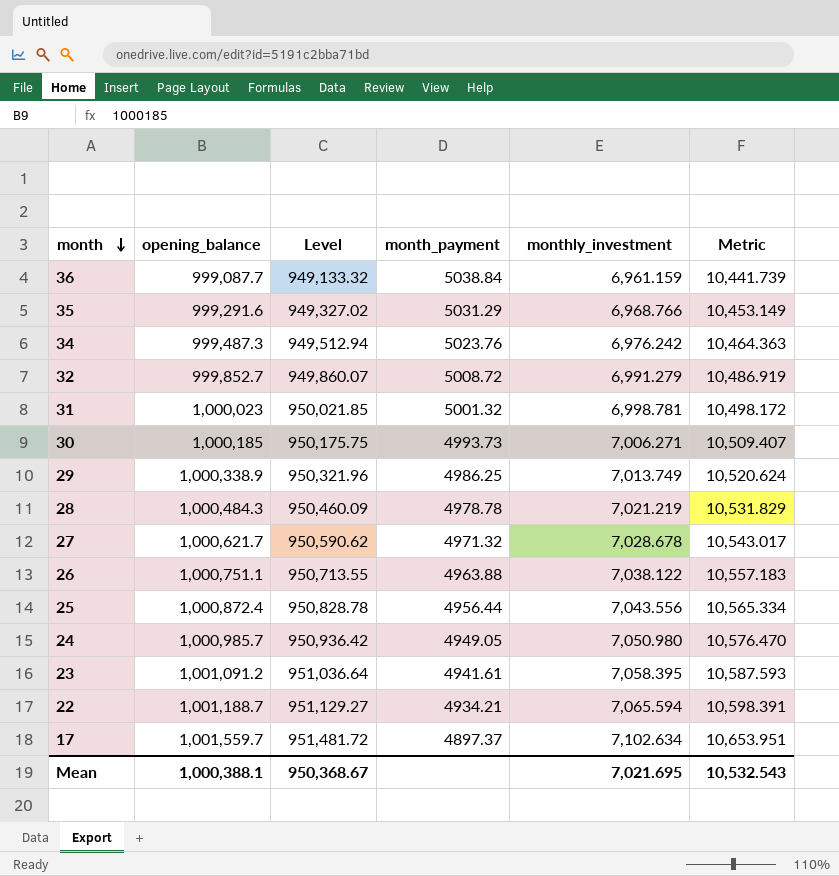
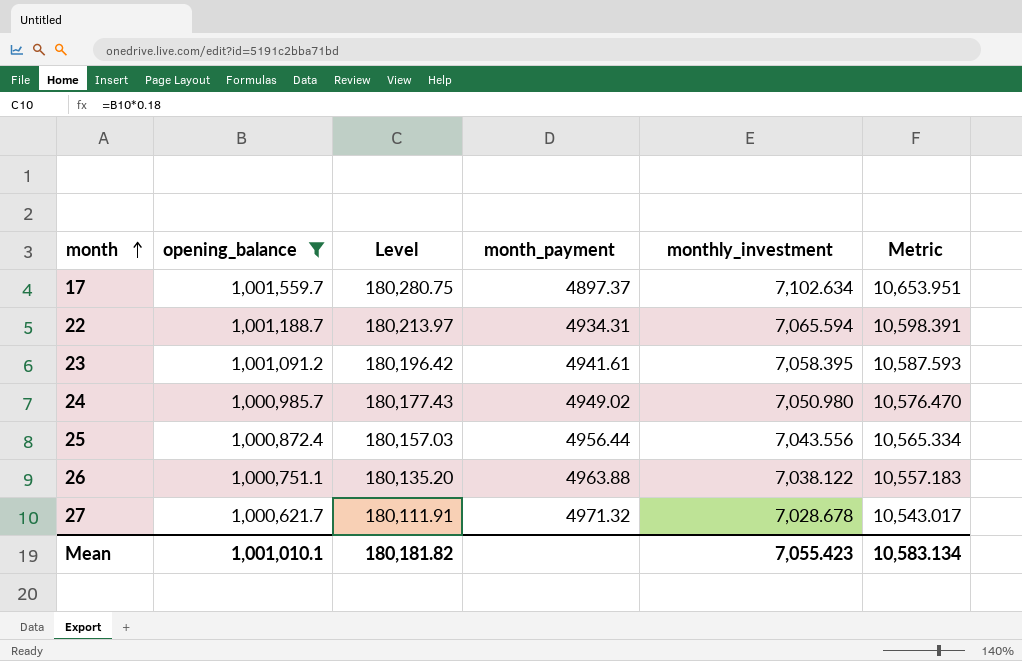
filter: none -> opening_balance >= 1,000,621.7
row order: month descending -> month ascending
column Level | formula: [opening_balance] * 0.95 -> [opening_balance] * 0.18
22 | month_payment: 4934.21 -> 4934.31
24 | month_payment: 4949.05 -> 4949.02
Mean | opening_balance: 1,000,388.1 -> 1,001,010.1
Mean | Level: 950,368.67 -> 180,181.82
Mean | monthly_investment: 7,021.695 -> 7,055.423
Mean | Metric: 10,532.543 -> 10,583.134

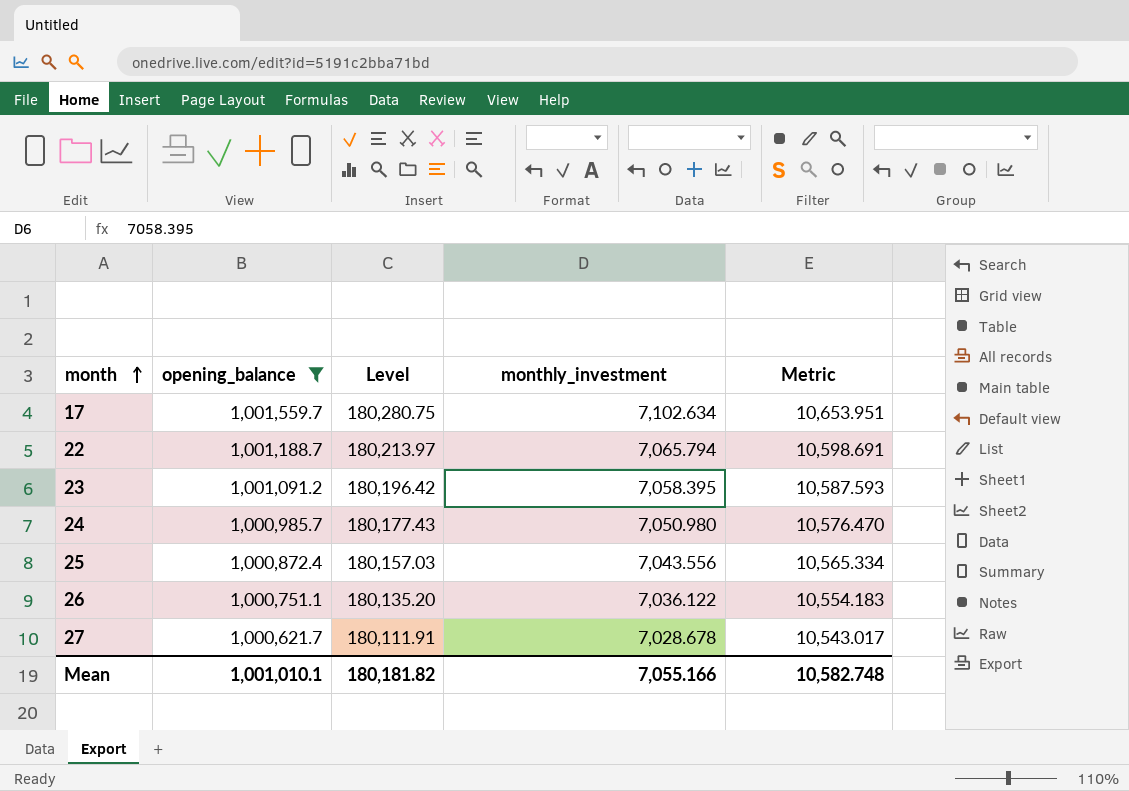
column month_payment | position: 4 -> none
22 | monthly_investment: 7,065.594 -> 7,065.794
22 | Metric: 10,598.391 -> 10,598.691
26 | monthly_investment: 7,038.122 -> 7,036.122
26 | Metric: 10,557.183 -> 10,554.183
Mean | monthly_investment: 7,055.423 -> 7,055.166
Mean | Metric: 10,583.134 -> 10,582.748

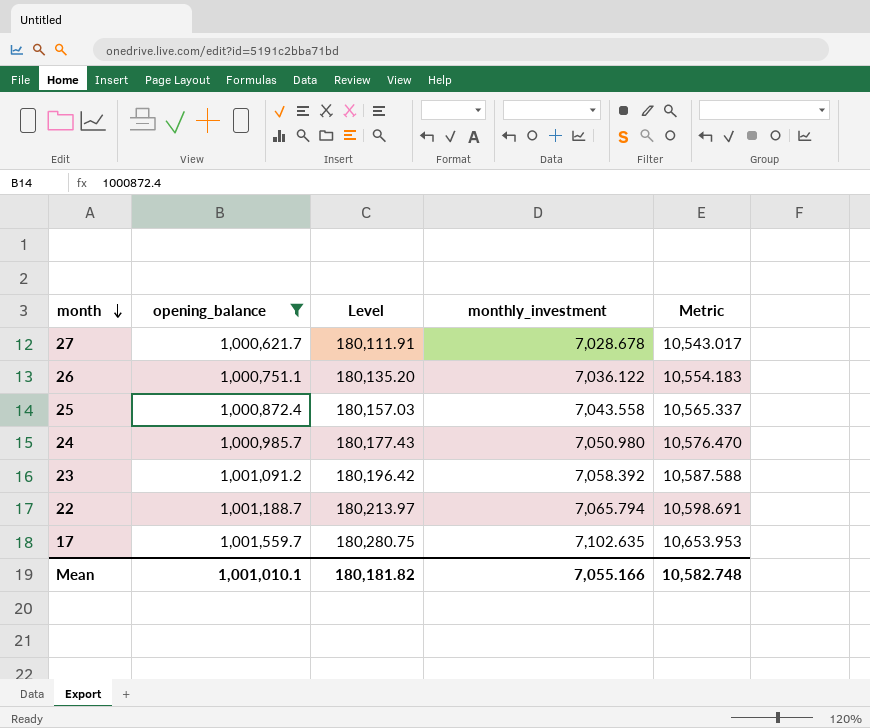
row order: month ascending -> month descending
25 | monthly_investment: 7,043.556 -> 7,043.558
25 | Metric: 10,565.334 -> 10,565.337
23 | monthly_investment: 7,058.395 -> 7,058.392
23 | Metric: 10,587.593 -> 10,587.588
17 | monthly_investment: 7,102.634 -> 7,102.635
17 | Metric: 10,653.951 -> 10,653.953

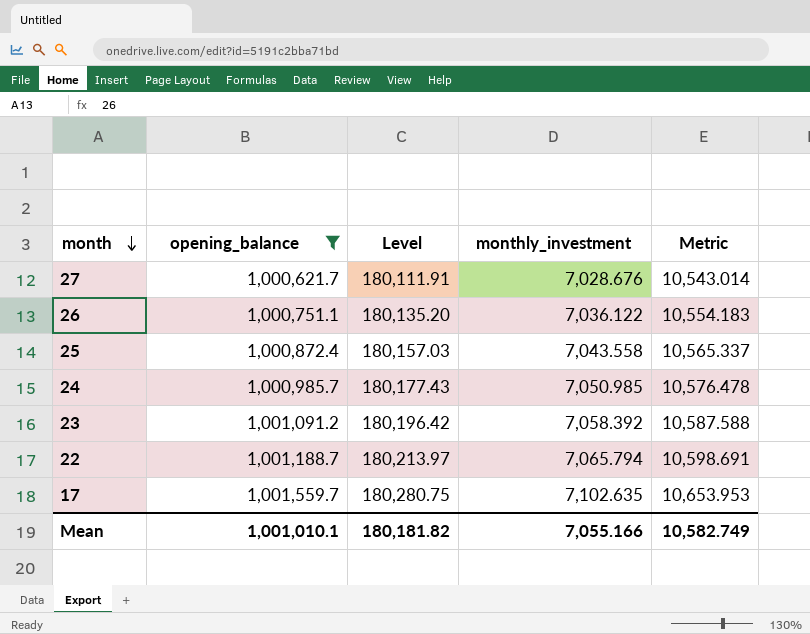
27 | monthly_investment: 7,028.678 -> 7,028.676
27 | Metric: 10,543.017 -> 10,543.014
24 | monthly_investment: 7,050.980 -> 7,050.985
24 | Metric: 10,576.470 -> 10,576.478
Mean | Metric: 10,582.748 -> 10,582.749

